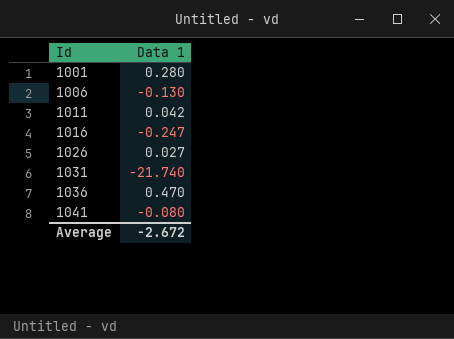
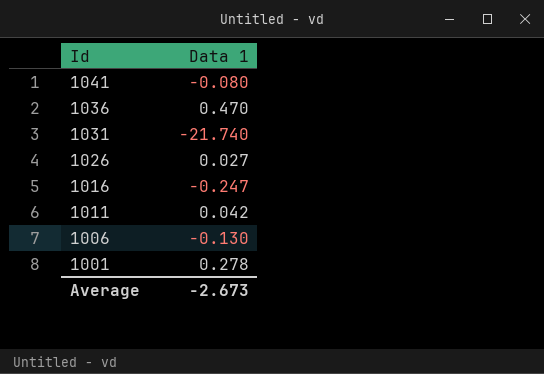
row order: Id ascending -> Id descending
1001 | Data 1: 0.280 -> 0.278
Average | Data 1: -2.672 -> -2.673

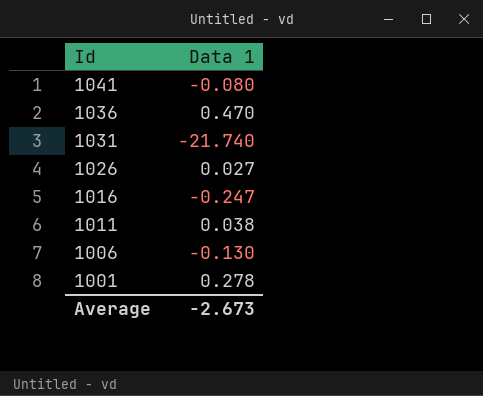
1011 | Data 1: 0.042 -> 0.038

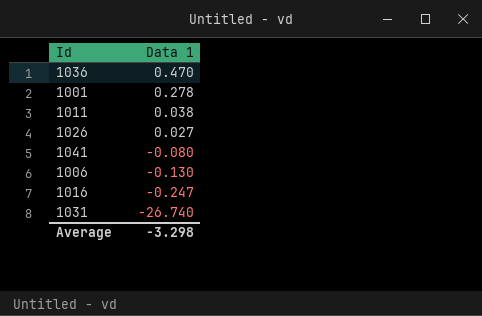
row order: Id descending -> Data 1 descending
1031 | Data 1: -21.740 -> -26.740
Average | Data 1: -2.673 -> -3.298

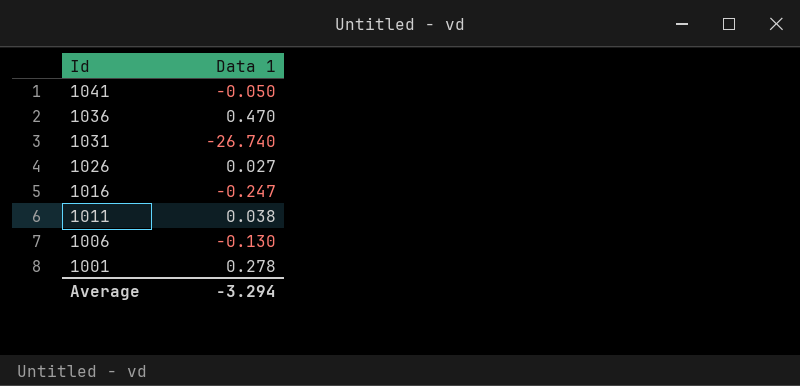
row order: Data 1 descending -> Id descending
1041 | Data 1: -0.080 -> -0.050
Average | Data 1: -3.298 -> -3.294

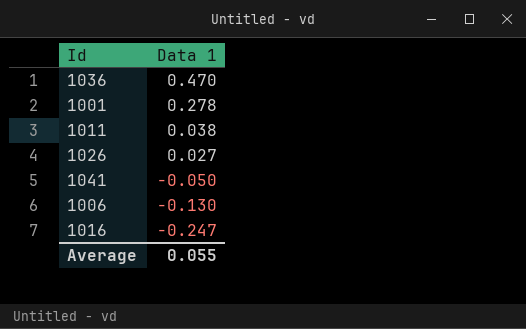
row order: Id descending -> Data 1 descending
row 1031: -26.740 -> none
Average | Data 1: -3.294 -> 0.055

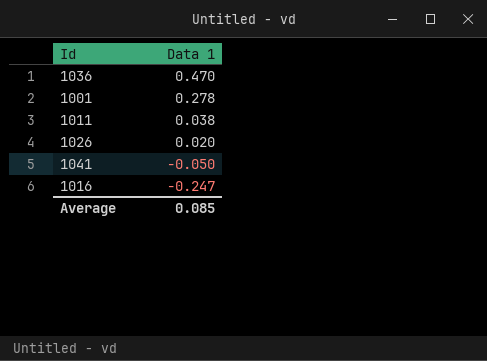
row 1006: -0.130 -> none
1026 | Data 1: 0.027 -> 0.020
Average | Data 1: 0.055 -> 0.085

